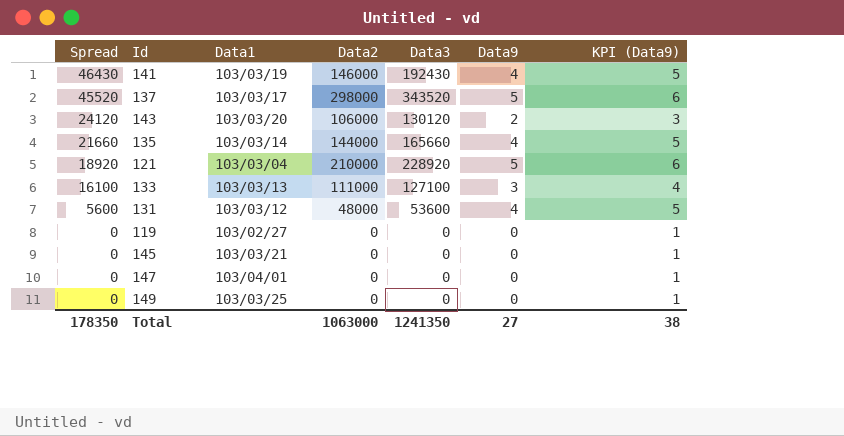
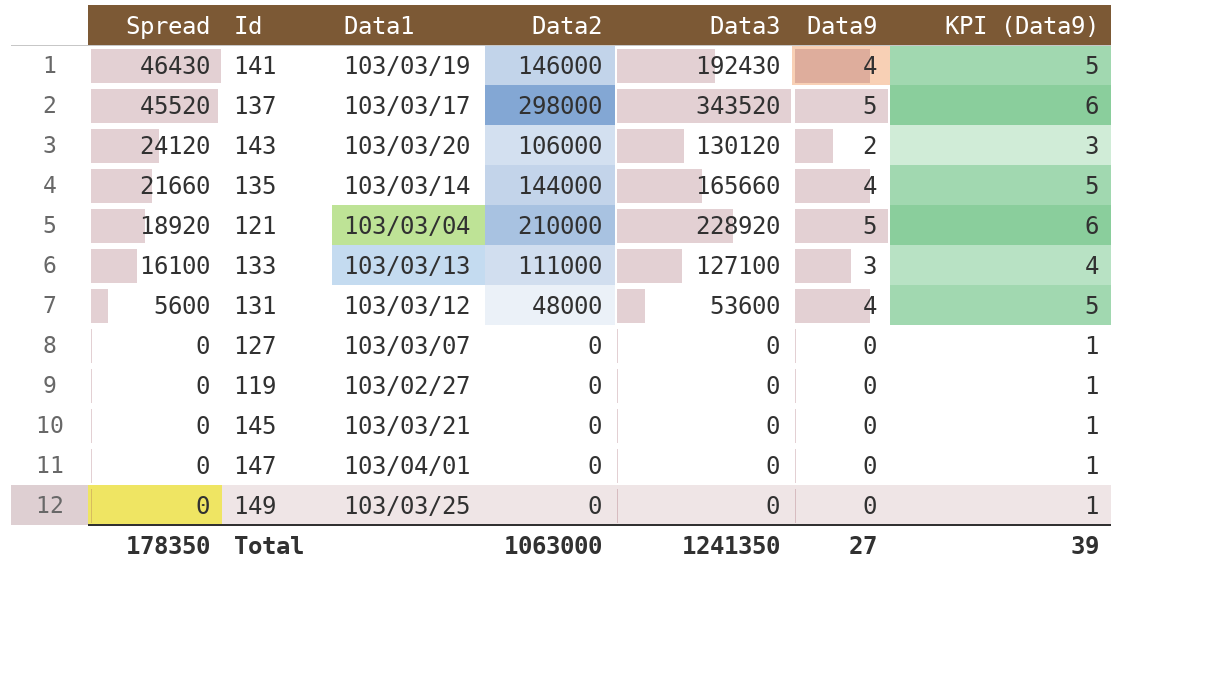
row 127: none -> 0 | 103/03/07 | 0 | 0 | 0 | 1
Total | KPI (Data9): 38 -> 39

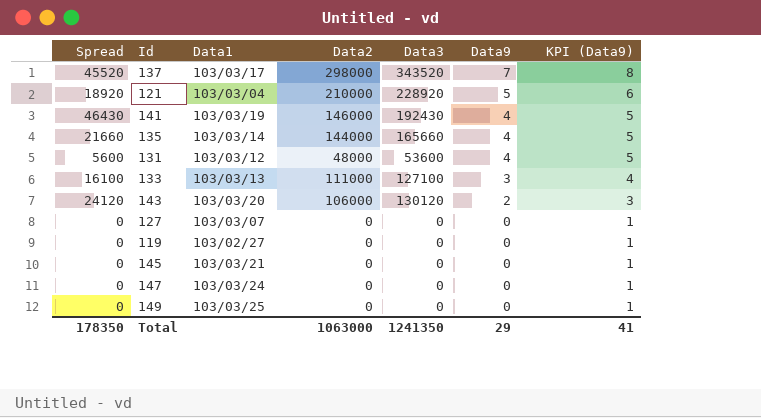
row order: Spread descending -> Data9 descending
137 | Data9: 5 -> 7
137 | KPI (Data9): 6 -> 8
147 | Data1: 103/04/01 -> 103/03/24
Total | Data9: 27 -> 29
Total | KPI (Data9): 39 -> 41

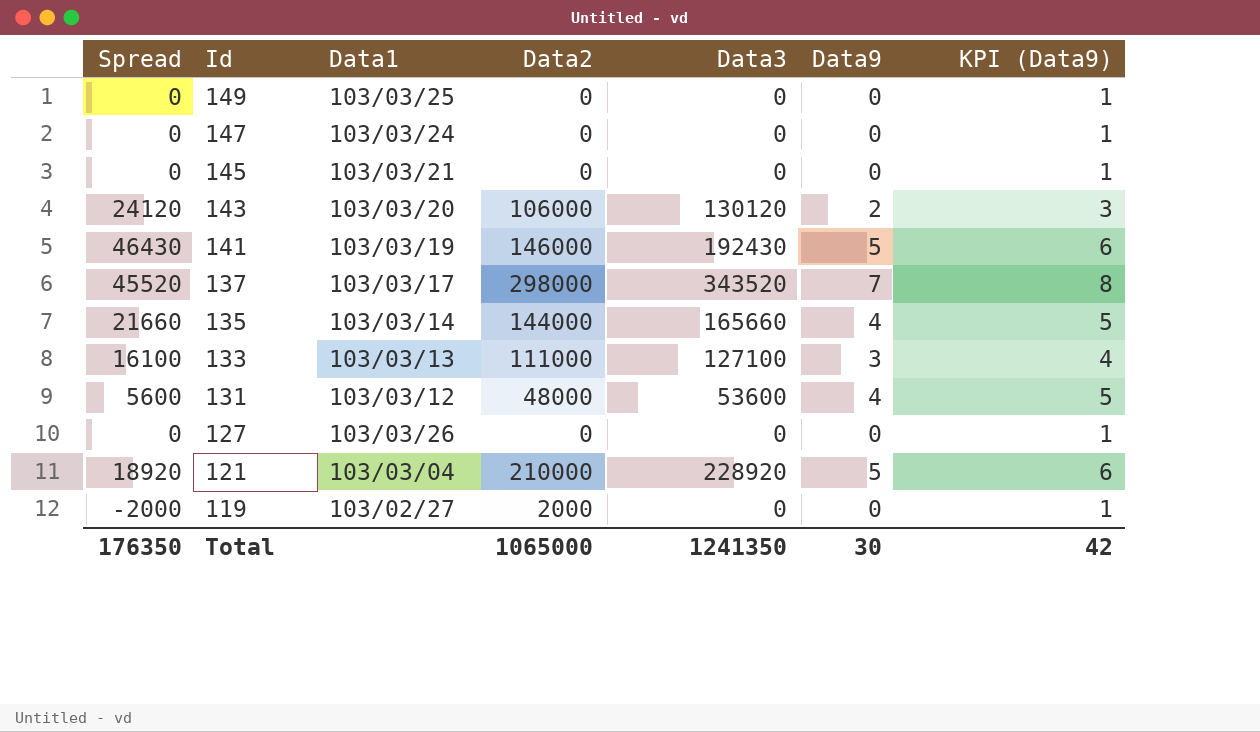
row order: Data9 descending -> Id descending
141 | Data9: 4 -> 5
141 | KPI (Data9): 5 -> 6
127 | Data1: 103/03/07 -> 103/03/26
119 | Spread: 0 -> -2000
119 | Data2: 0 -> 2000
Total | Spread: 178350 -> 176350
Total | Data2: 1063000 -> 1065000
Total | Data9: 29 -> 30
Total | KPI (Data9): 41 -> 42

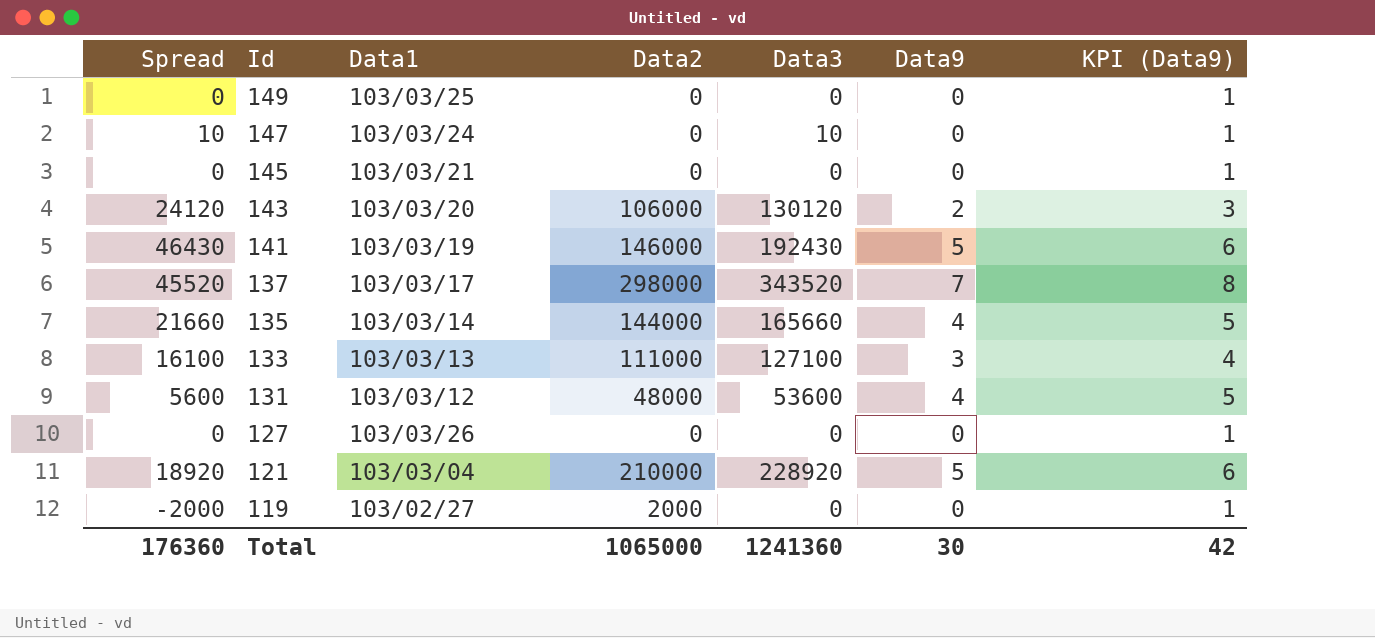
147 | Spread: 0 -> 10
147 | Data3: 0 -> 10
Total | Spread: 176350 -> 176360
Total | Data3: 1241350 -> 1241360

